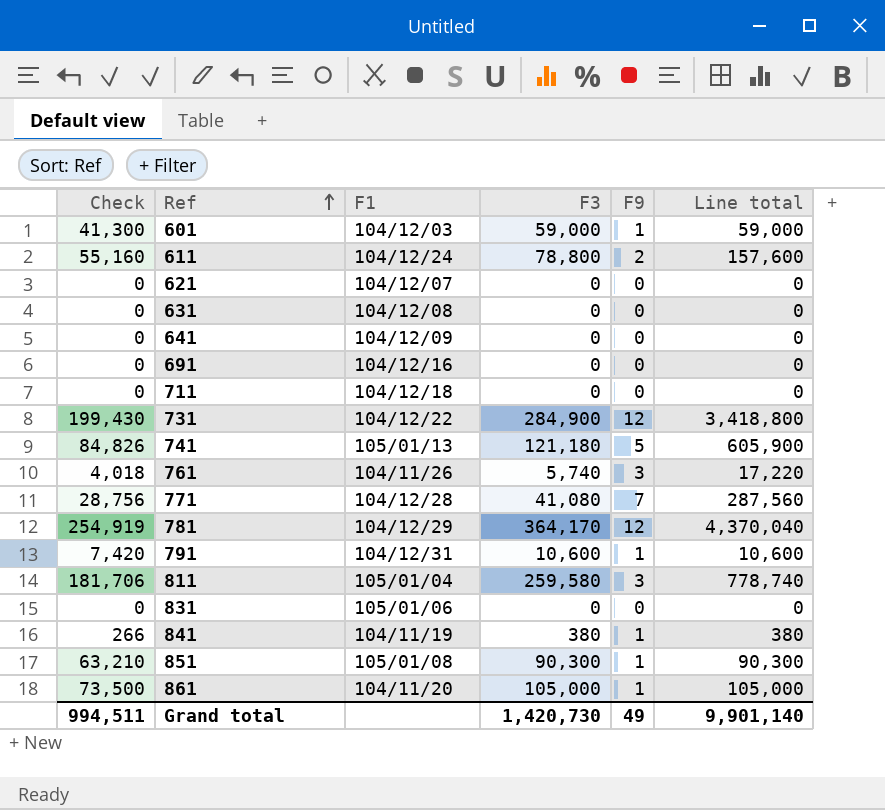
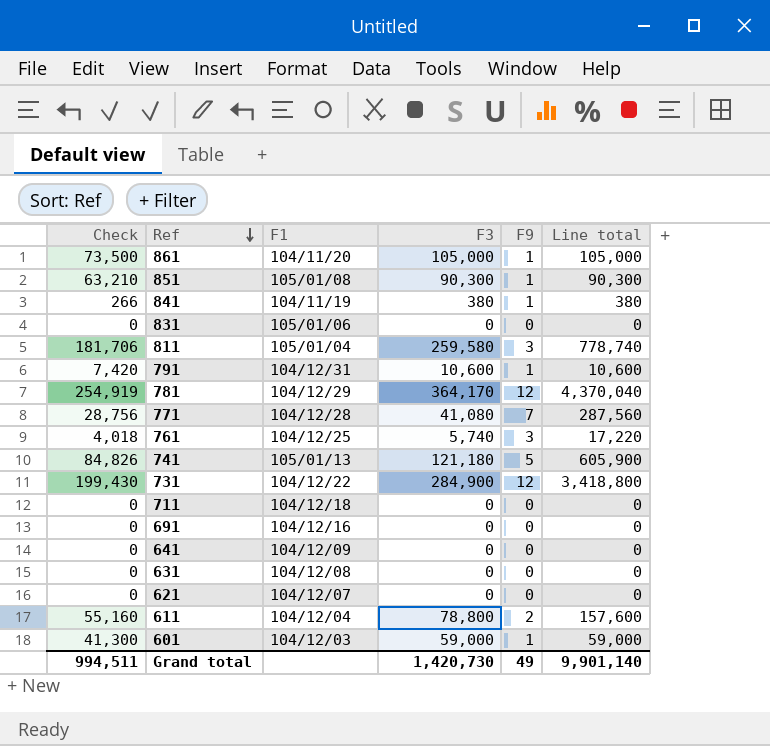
row order: Ref ascending -> Ref descending
761 | F1: 104/11/26 -> 104/12/25
611 | F1: 104/12/24 -> 104/12/04

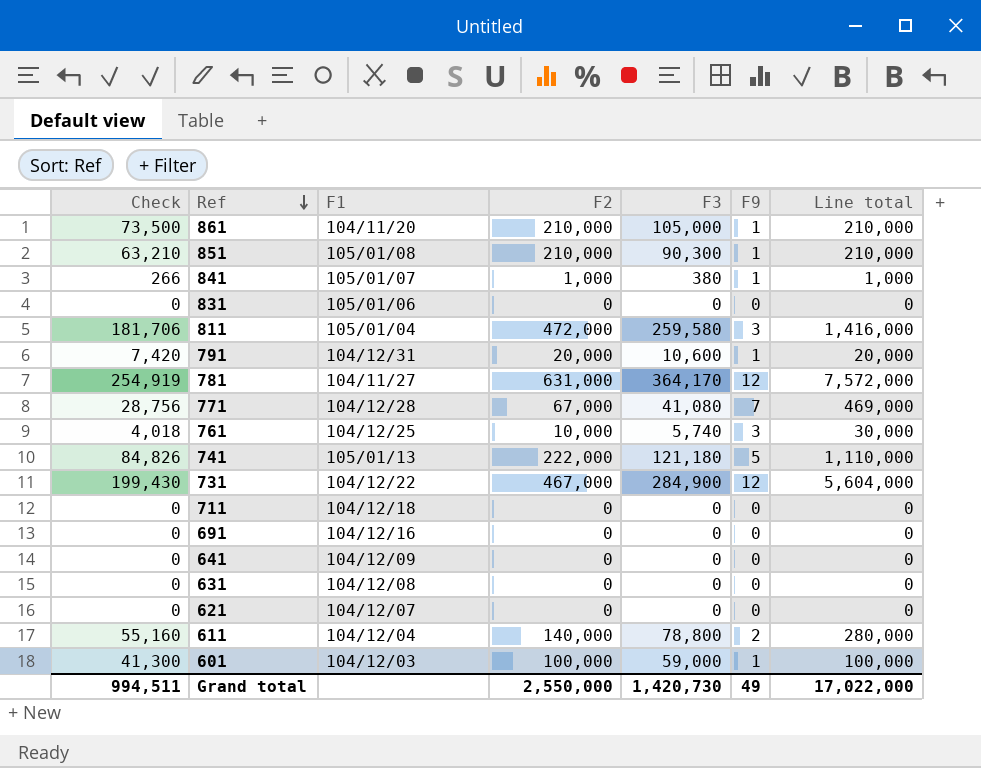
column F2 | position: none -> 4
column Line total | formula: [F3] * [F9] -> [F2] * [F9]
841 | F1: 104/11/19 -> 105/01/07
781 | F1: 104/12/29 -> 104/11/27
Grand total | Line total: 9,901,140 -> 17,022,000

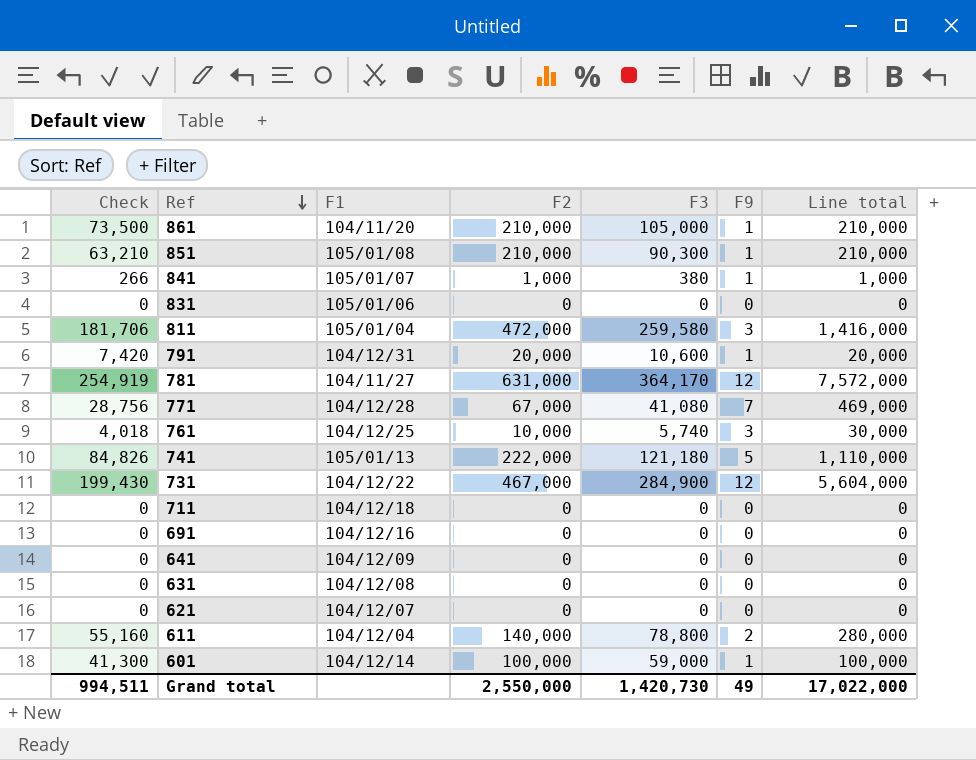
601 | F1: 104/12/03 -> 104/12/14

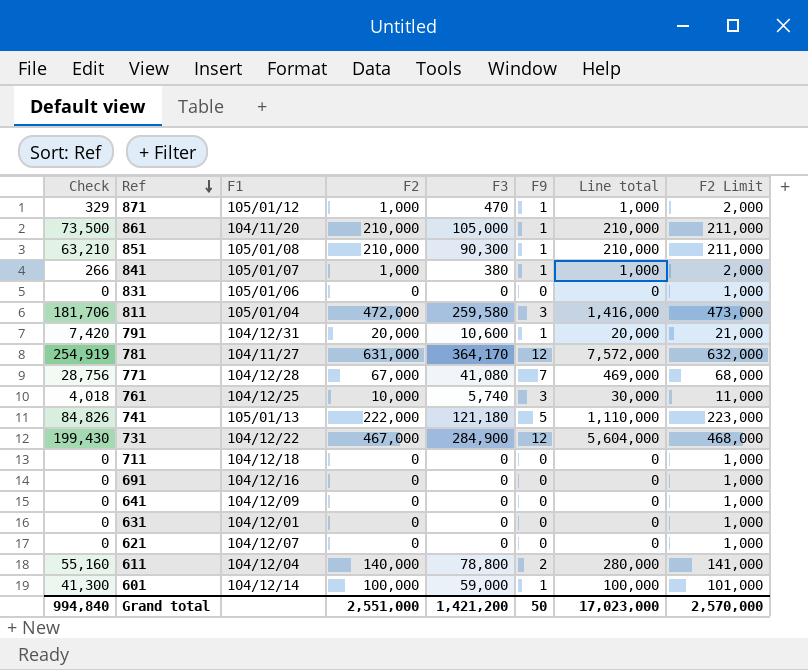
column F2 Limit | formula: none -> [F2] + 1000
row 871: none -> 329 | 105/01/12 | 1,000 | 470 | 1 | 1,000 | 2,000
631 | F1: 104/12/08 -> 104/12/01
Grand total | Check: 994,511 -> 994,840
Grand total | F2: 2,550,000 -> 2,551,000
Grand total | F3: 1,420,730 -> 1,421,200
Grand total | F9: 49 -> 50
Grand total | Line total: 17,022,000 -> 17,023,000

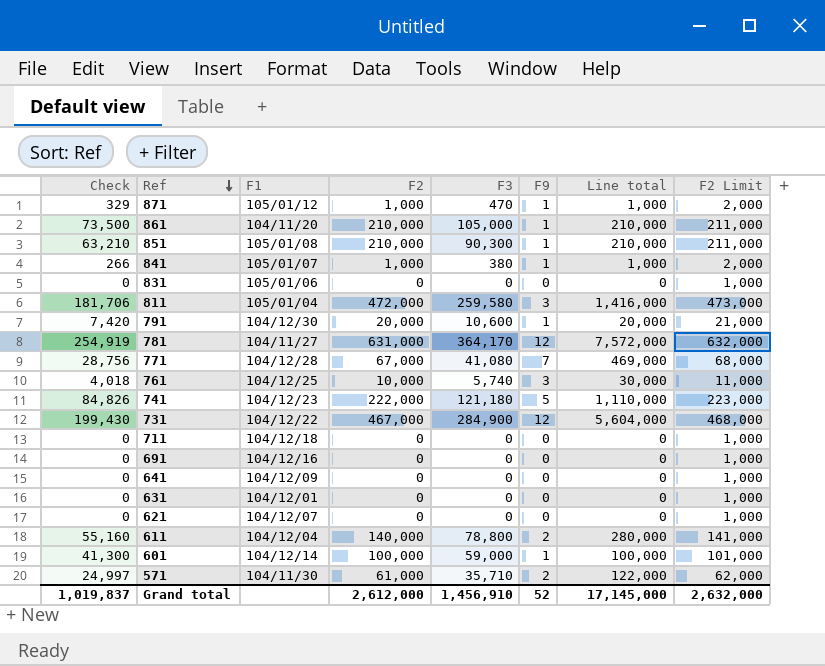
791 | F1: 104/12/31 -> 104/12/30
741 | F1: 105/01/13 -> 104/12/23
row 571: none -> 24,997 | 104/11/30 | 61,000 | 35,710 | 2 | 122,000 | 62,000
Grand total | Check: 994,840 -> 1,019,837
Grand total | F2: 2,551,000 -> 2,612,000
Grand total | F3: 1,421,200 -> 1,456,910
Grand total | F9: 50 -> 52
Grand total | Line total: 17,023,000 -> 17,145,000
Grand total | F2 Limit: 2,570,000 -> 2,632,000

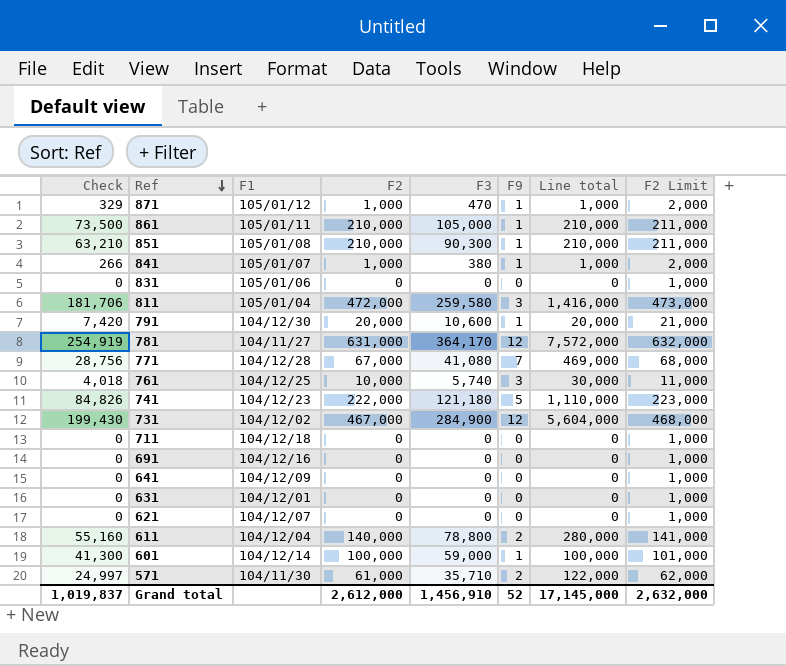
861 | F1: 104/11/20 -> 105/01/11
731 | F1: 104/12/22 -> 104/12/02

